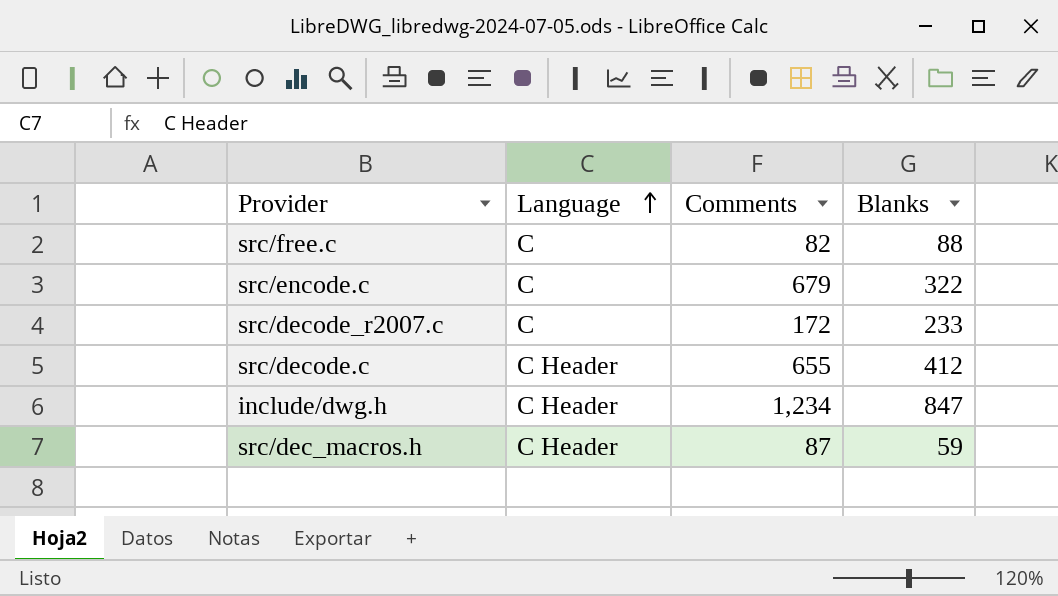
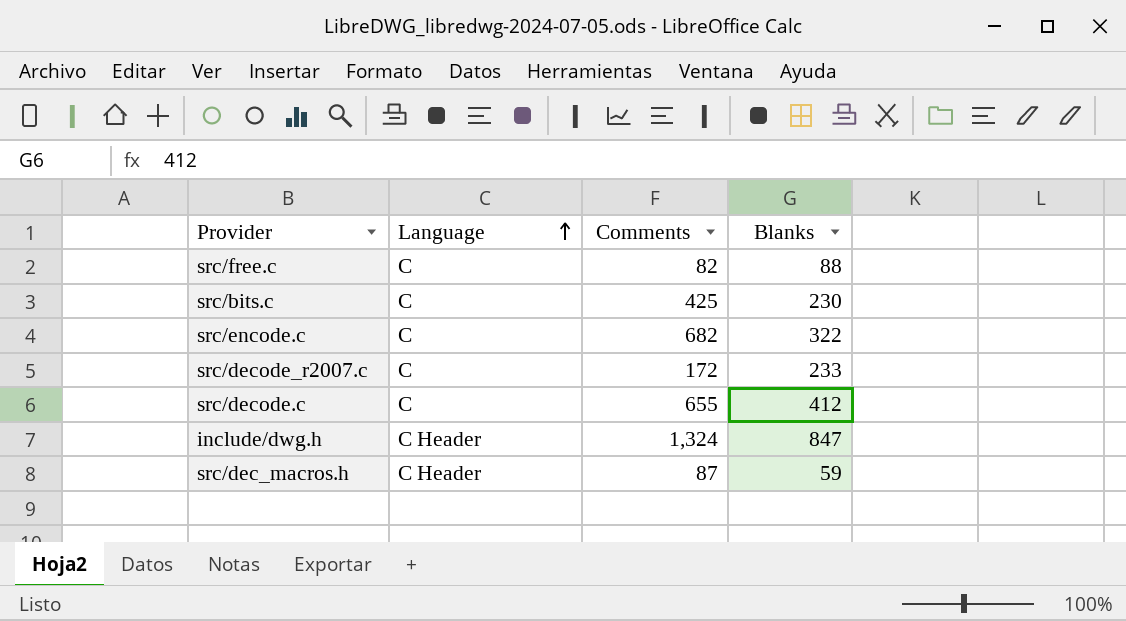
row src/bits.c: none -> C | 425 | 230
src/encode.c | Comments: 679 -> 682
src/decode.c | Language: C Header -> C
include/dwg.h | Comments: 1,234 -> 1,324

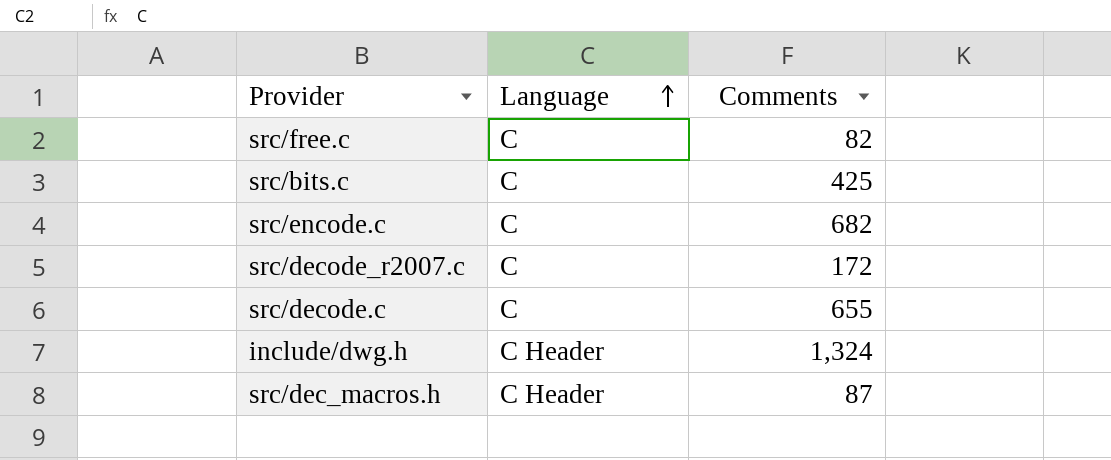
column Blanks | position: 4 -> none

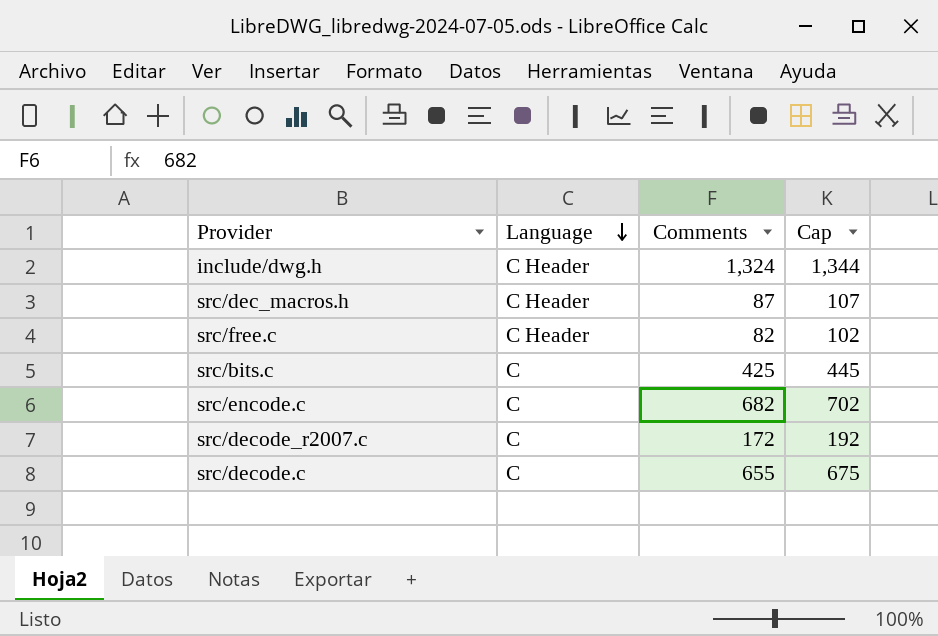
row order: Language ascending -> Language descending
column Cap | formula: none -> [Comments] + 20
src/free.c | Language: C -> C Header

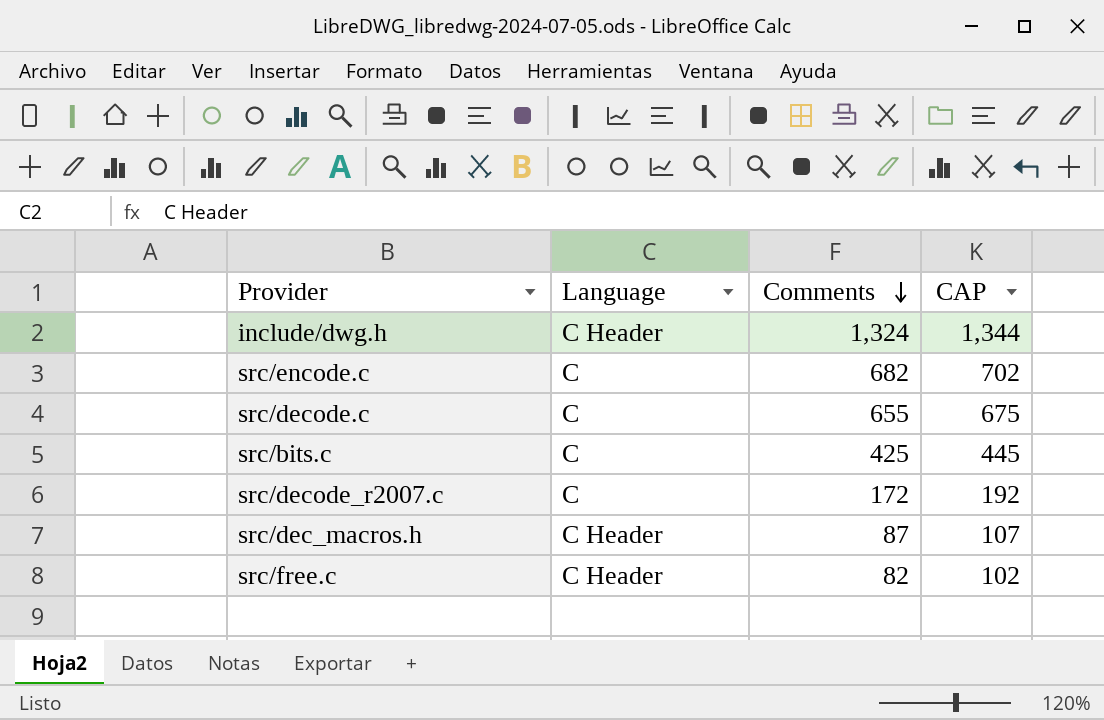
row order: Language descending -> Comments descending
column name: Cap -> CAP

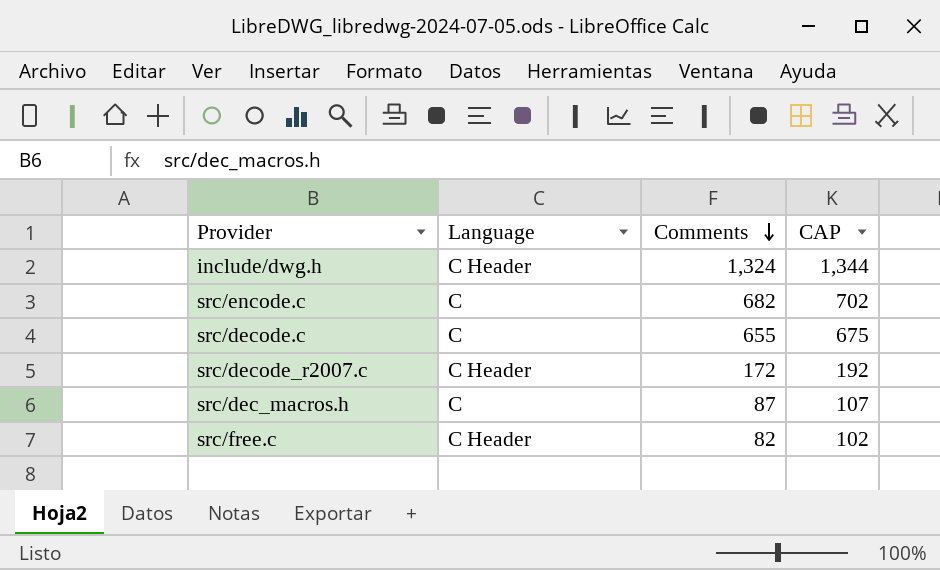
row src/bits.c: C | 425 | 445 -> none
src/decode_r2007.c | Language: C -> C Header
src/dec_macros.h | Language: C Header -> C

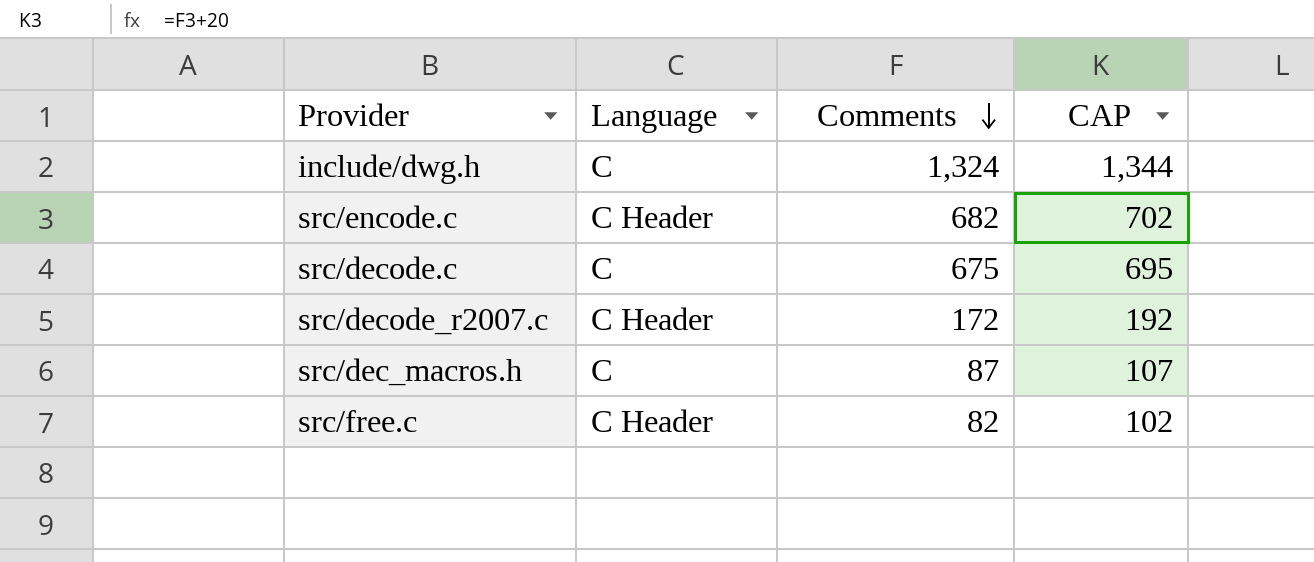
include/dwg.h | Language: C Header -> C
src/encode.c | Language: C -> C Header
src/decode.c | Comments: 655 -> 675
src/decode.c | CAP: 675 -> 695

